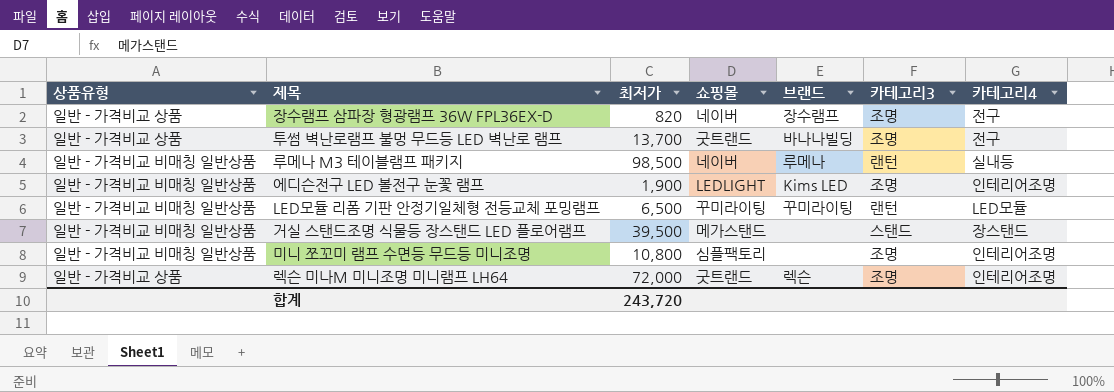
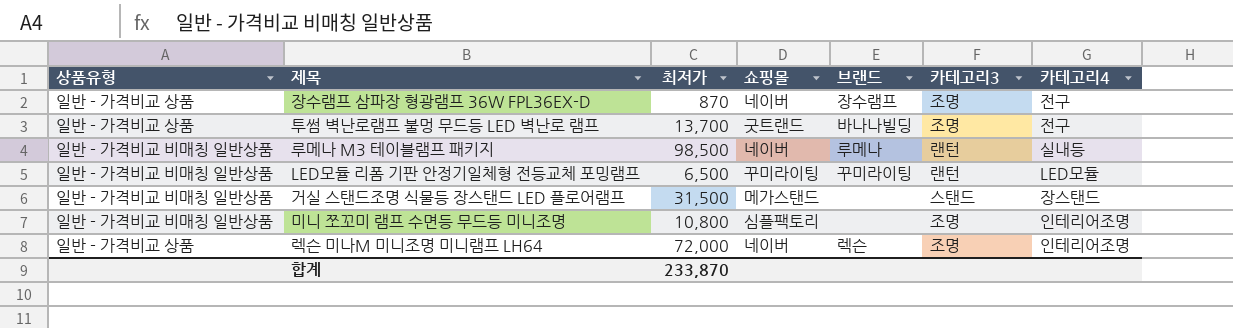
row 에디슨전구 LED 볼전구 눈꽃 램프: 일반 - 가격비교 비매칭 일반상품 | 1,900 | LEDLIGHT | Kims LED | 조명 | 인테리어조명 -> none
장수램프 삼파장 형광램프 36W FPL36EX-D | 최저가: 820 -> 870
거실 스탠드조명 식물등 장스탠드 LED 플로어램프 | 최저가: 39,500 -> 31,500
렉슨 미나M 미니조명 미니램프 LH64 | 쇼핑몰: 굿트랜드 -> 네이버
합계 | 최저가: 243,720 -> 233,870

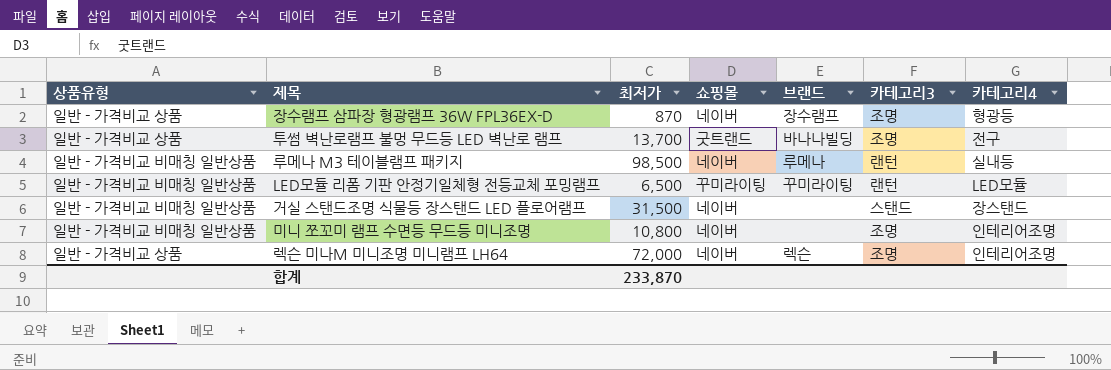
장수램프 삼파장 형광램프 36W FPL36EX-D | 카테고리4: 전구 -> 형광등
거실 스탠드조명 식물등 장스탠드 LED 플로어램프 | 쇼핑몰: 메가스탠드 -> 네이버
미니 쪼꼬미 램프 수면등 무드등 미니조명 | 쇼핑몰: 심플팩토리 -> 네이버

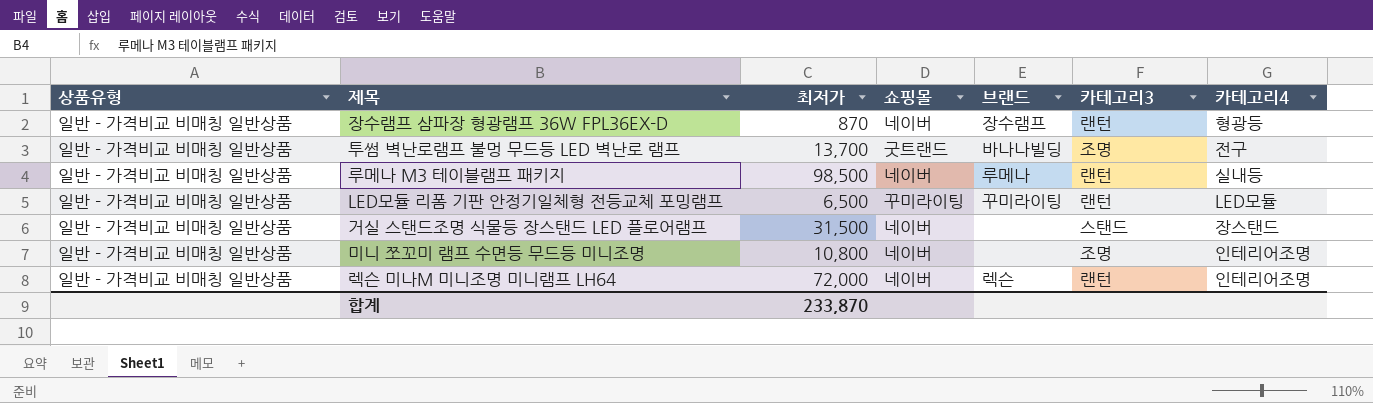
장수램프 삼파장 형광램프 36W FPL36EX-D | 상품유형: 일반 - 가격비교 상품 -> 일반 - 가격비교 비매칭 일반상품
장수램프 삼파장 형광램프 36W FPL36EX-D | 카테고리3: 조명 -> 랜턴
투썸 벽난로램프 불멍 무드등 LED 벽난로 램프 | 상품유형: 일반 - 가격비교 상품 -> 일반 - 가격비교 비매칭 일반상품
렉슨 미나M 미니조명 미니램프 LH64 | 상품유형: 일반 - 가격비교 상품 -> 일반 - 가격비교 비매칭 일반상품
렉슨 미나M 미니조명 미니램프 LH64 | 카테고리3: 조명 -> 랜턴

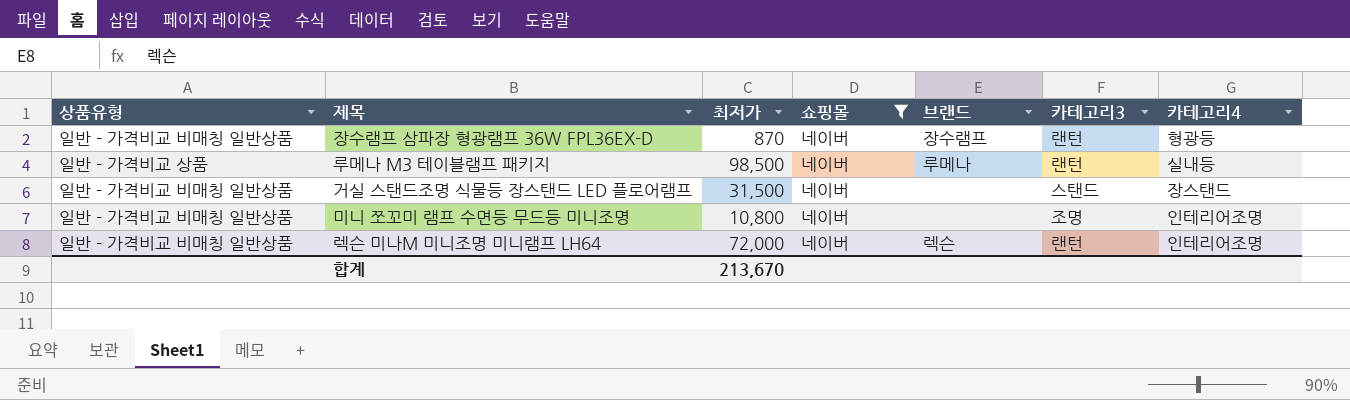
filter: none -> 쇼핑몰 = 네이버
루메나 M3 테이블램프 패키지 | 상품유형: 일반 - 가격비교 비매칭 일반상품 -> 일반 - 가격비교 상품
합계 | 최저가: 233,870 -> 213,670

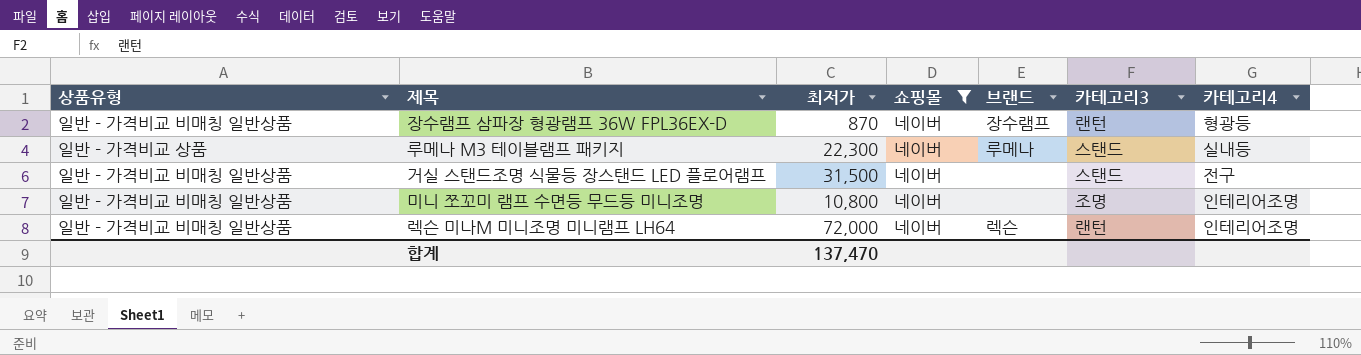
루메나 M3 테이블램프 패키지 | 최저가: 98,500 -> 22,300
루메나 M3 테이블램프 패키지 | 카테고리3: 랜턴 -> 스탠드
거실 스탠드조명 식물등 장스탠드 LED 플로어램프 | 카테고리4: 장스탠드 -> 전구
합계 | 최저가: 213,670 -> 137,470

